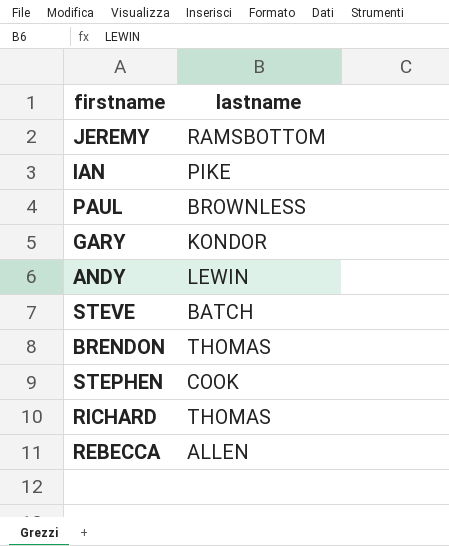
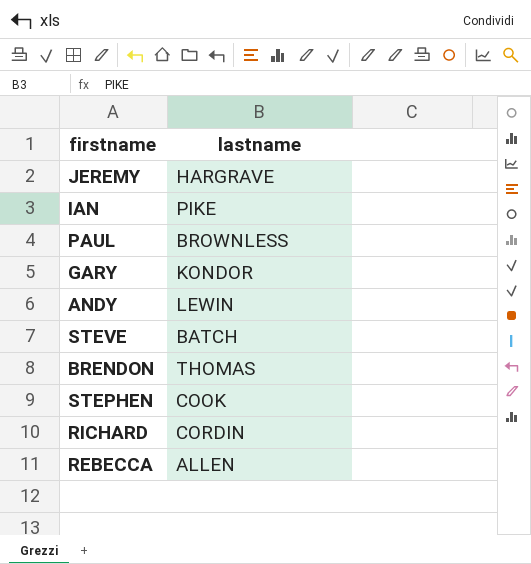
JEREMY | lastname: RAMSBOTTOM -> HARGRAVE
RICHARD | lastname: THOMAS -> CORDIN

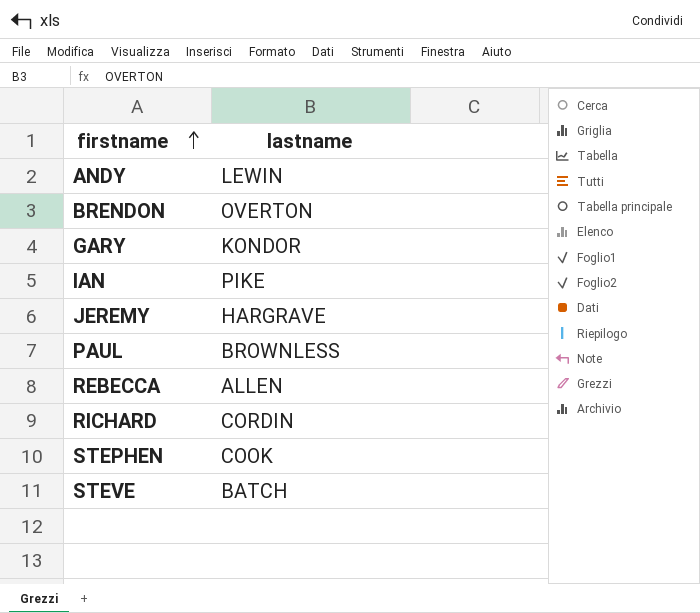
row order: none -> firstname ascending
BRENDON | lastname: THOMAS -> OVERTON

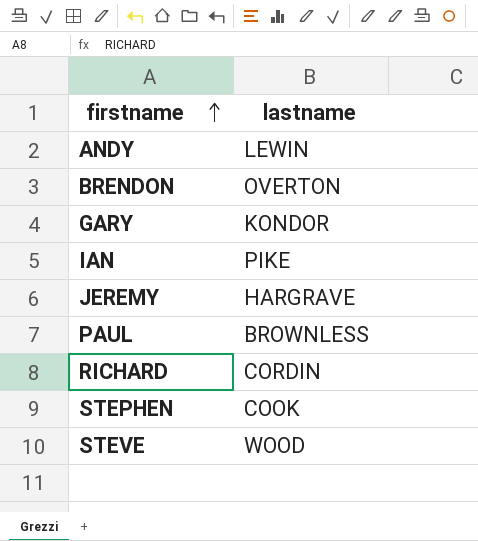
row REBECCA: ALLEN -> none
STEVE | lastname: BATCH -> WOOD

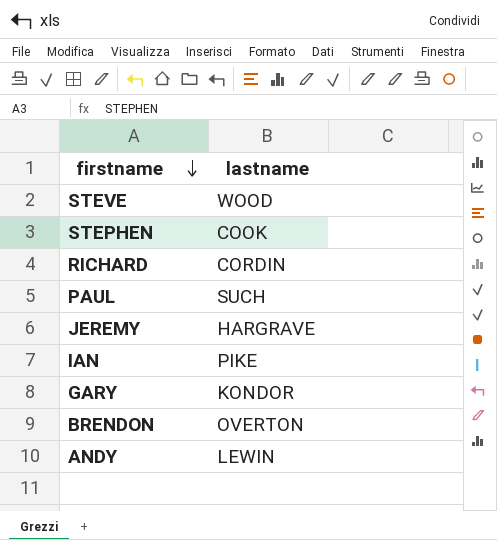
row order: firstname ascending -> firstname descending
PAUL | lastname: BROWNLESS -> SUCH

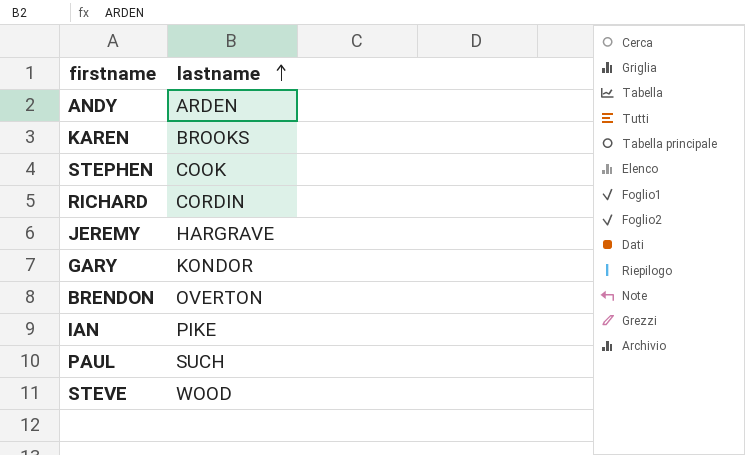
row order: firstname descending -> lastname ascending
ANDY | lastname: LEWIN -> ARDEN
row KAREN: none -> BROOKS

